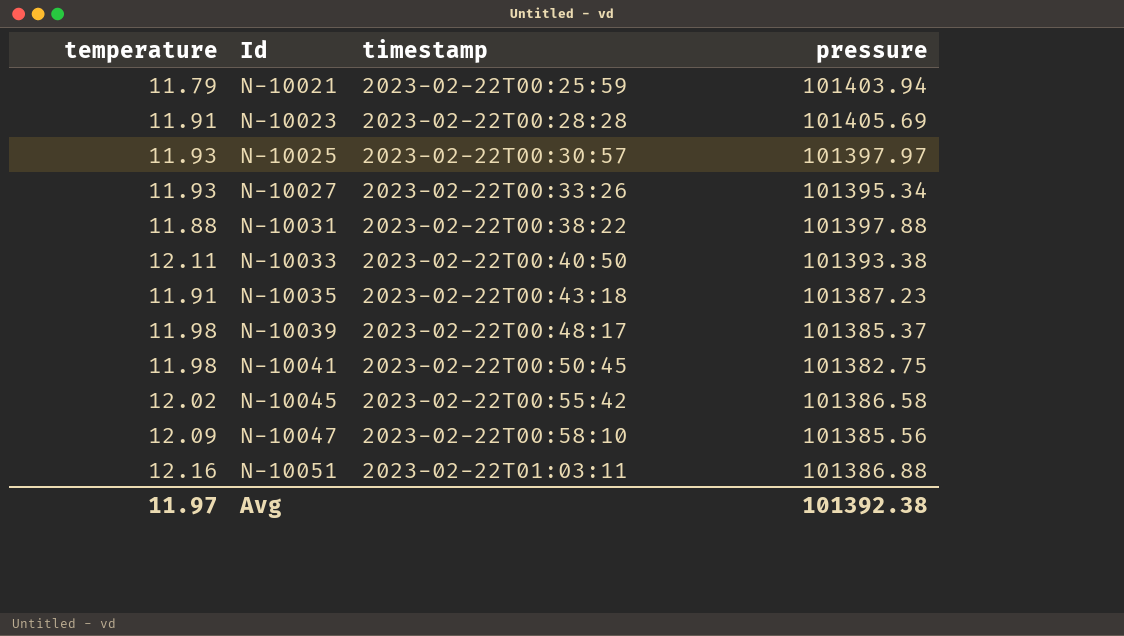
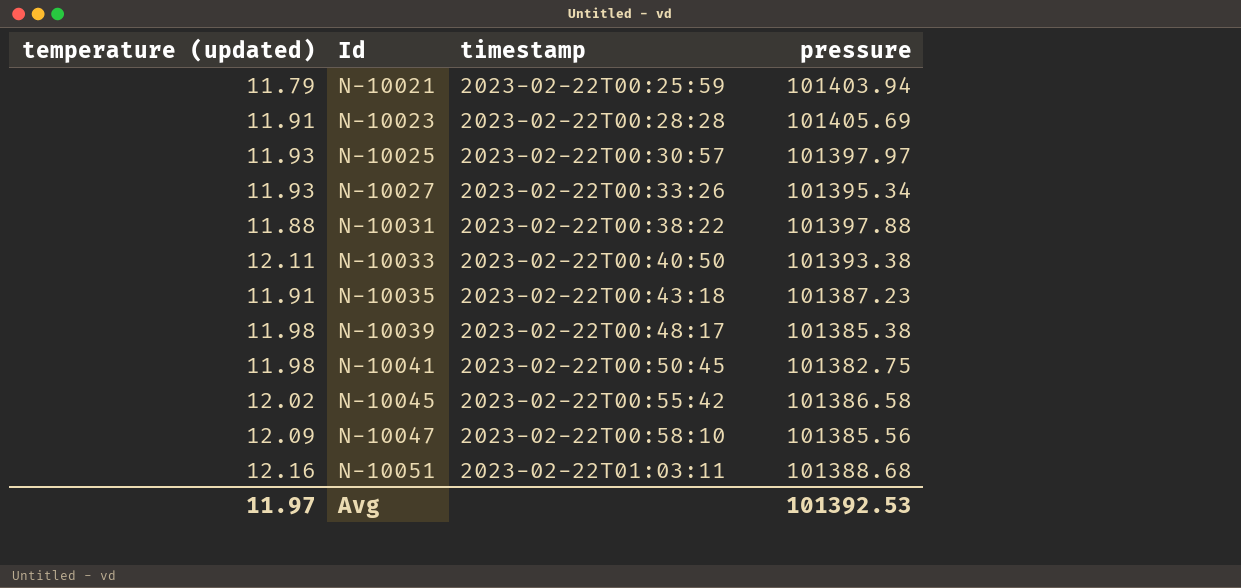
column name: temperature -> temperature (updated)
N-10039 | pressure: 101385.37 -> 101385.38
N-10051 | pressure: 101386.88 -> 101388.68
Avg | pressure: 101392.38 -> 101392.53

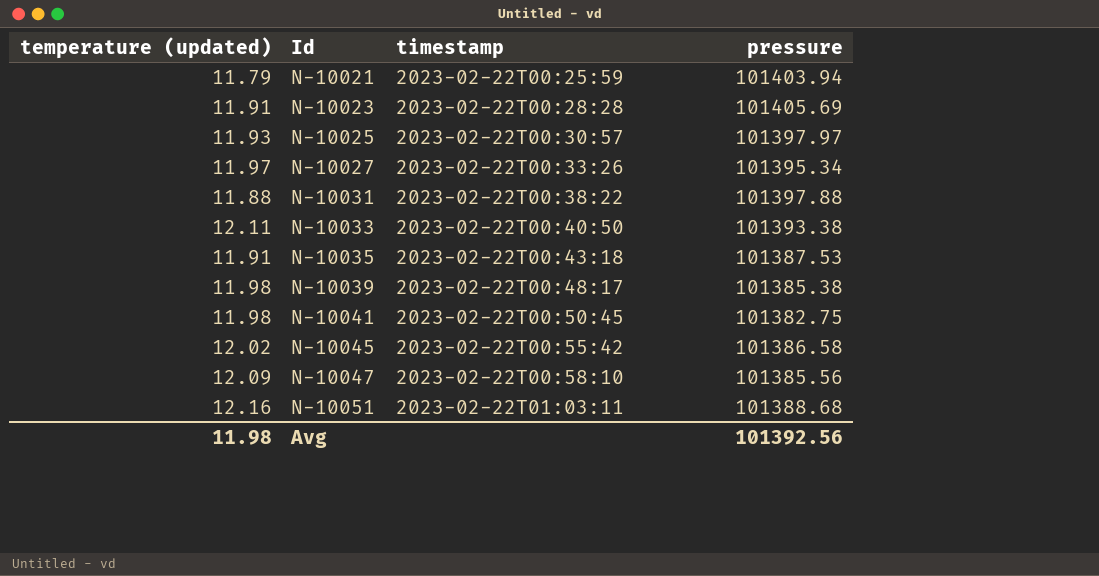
N-10027 | temperature (updated): 11.93 -> 11.97
N-10035 | pressure: 101387.23 -> 101387.53
Avg | temperature (updated): 11.97 -> 11.98
Avg | pressure: 101392.53 -> 101392.56

